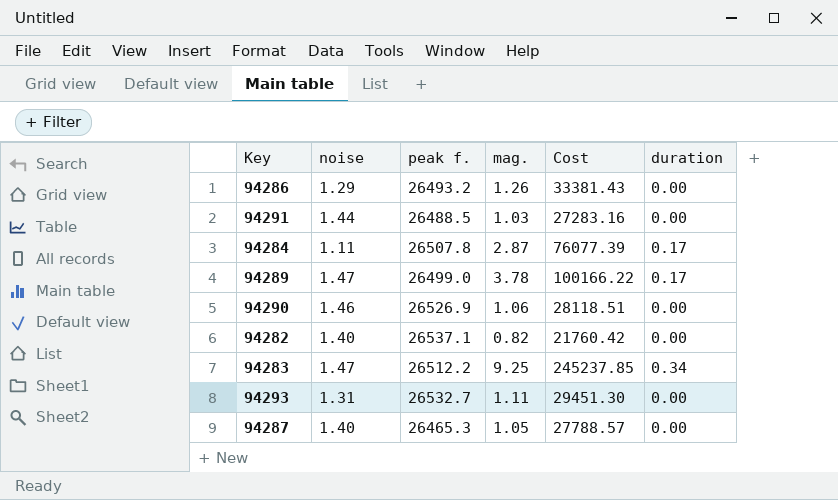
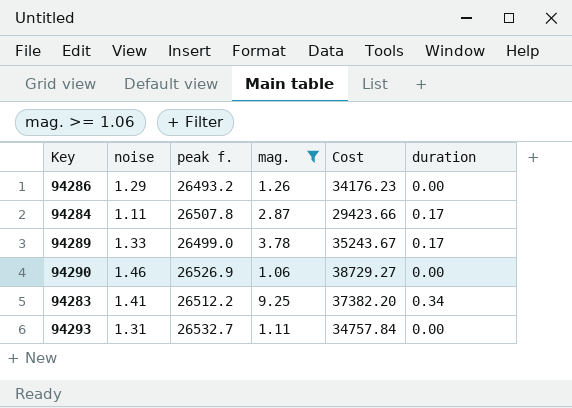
filter: none -> mag. >= 1.06
column Cost | formula: [peak f.] * [mag.] -> [noise] * [peak f.]
94289 | noise: 1.47 -> 1.33
94283 | noise: 1.47 -> 1.41

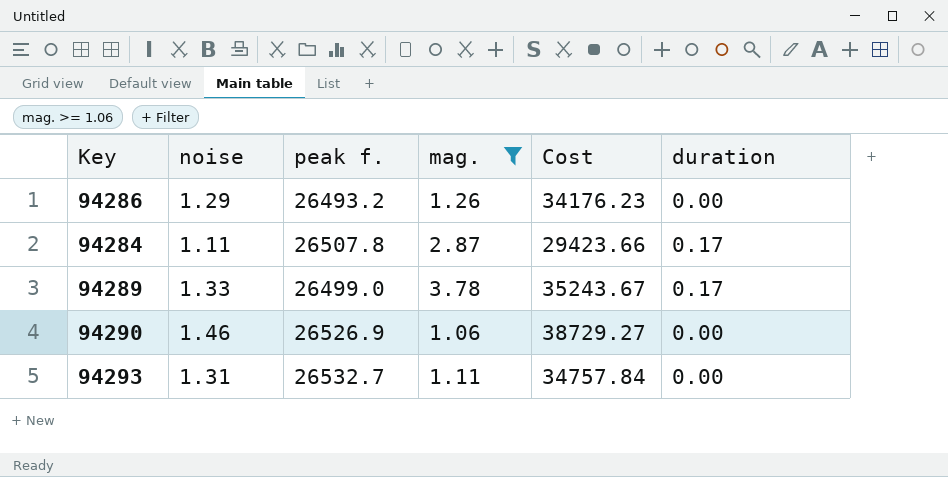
row 94283: 1.41 | 26512.2 | 9.25 | 37382.20 | 0.34 -> none

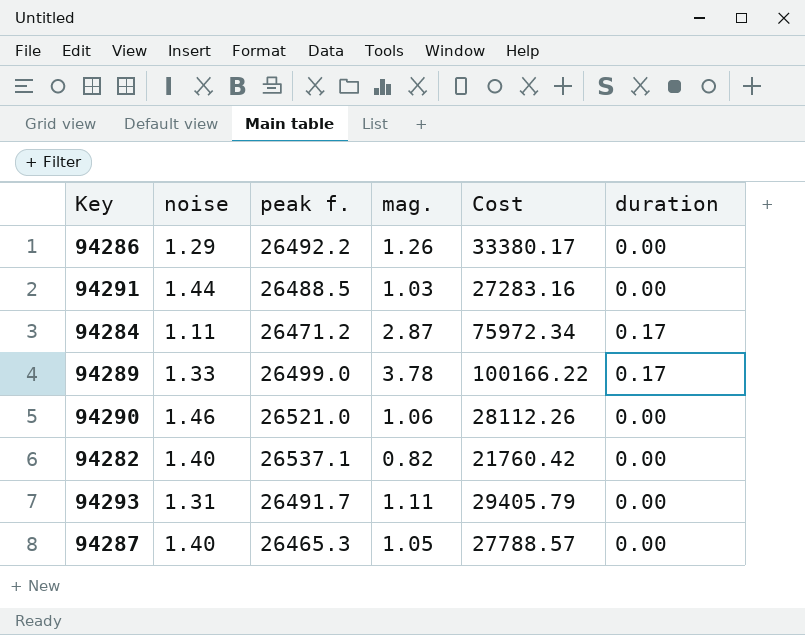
filter: mag. >= 1.06 -> none
column Cost | formula: [noise] * [peak f.] -> [peak f.] * [mag.]
94286 | peak f.: 26493.2 -> 26492.2
94284 | peak f.: 26507.8 -> 26471.2
94290 | peak f.: 26526.9 -> 26521.0
94293 | peak f.: 26532.7 -> 26491.7

